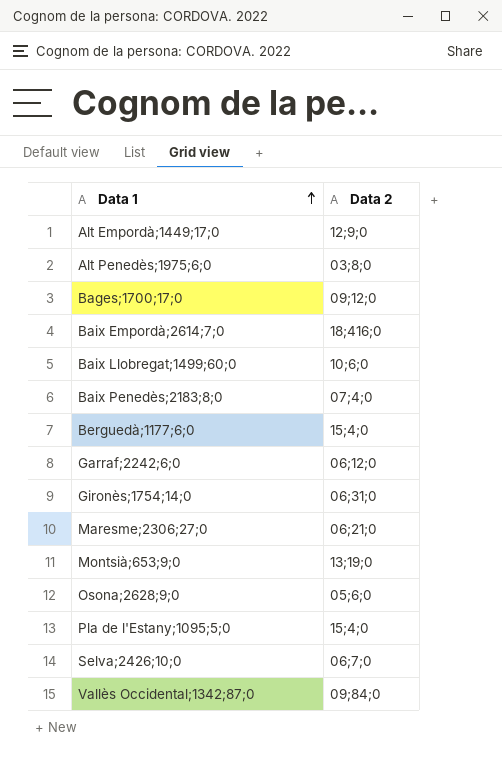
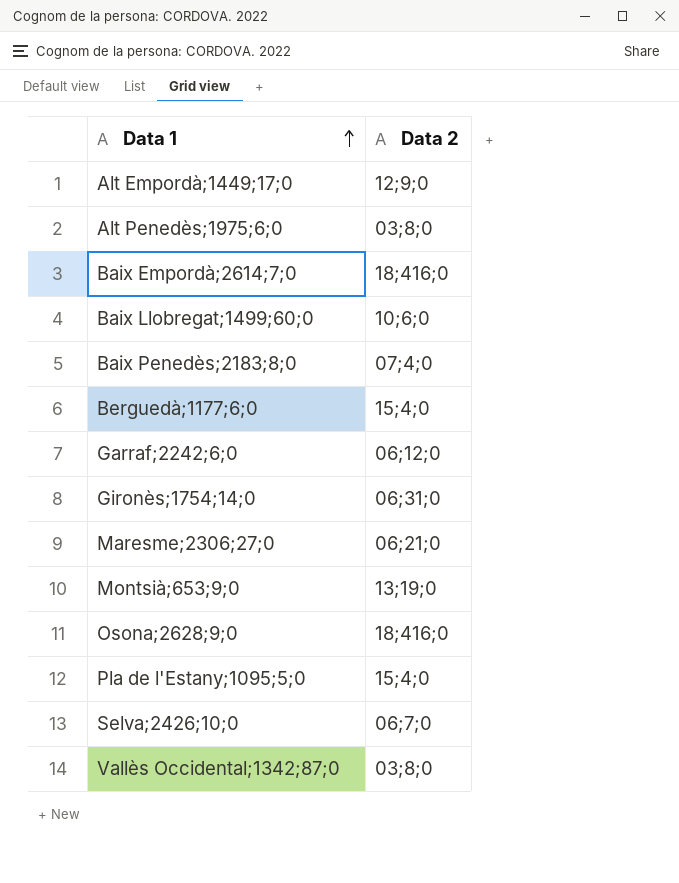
row Bages;1700;17;0: 09;12;0 -> none
Osona;2628;9;0 | Data 2: 05;6;0 -> 18;416;0
Vallès Occidental;1342;87;0 | Data 2: 09;84;0 -> 03;8;0

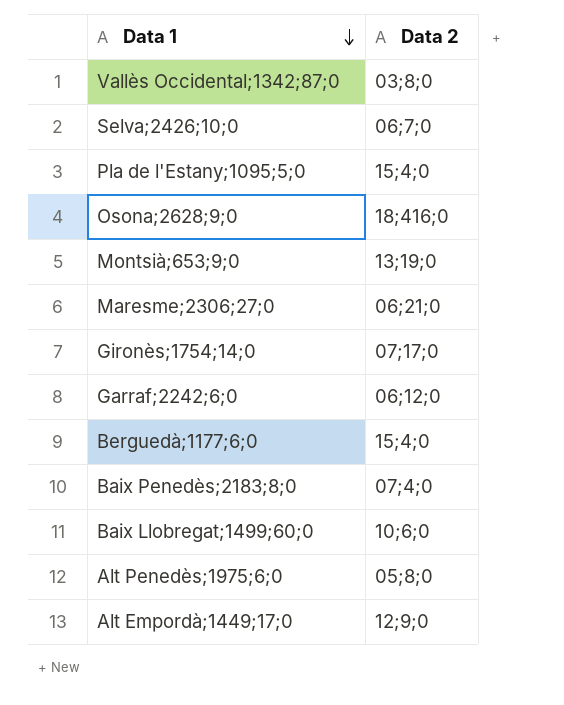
row order: Data 1 ascending -> Data 1 descending
row Baix Empordà;2614;7;0: 18;416;0 -> none
Gironès;1754;14;0 | Data 2: 06;31;0 -> 07;17;0
Alt Penedès;1975;6;0 | Data 2: 03;8;0 -> 05;8;0

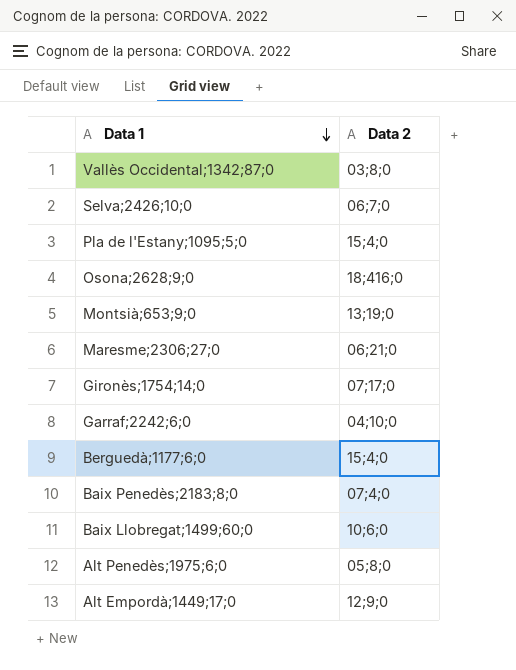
Garraf;2242;6;0 | Data 2: 06;12;0 -> 04;10;0

